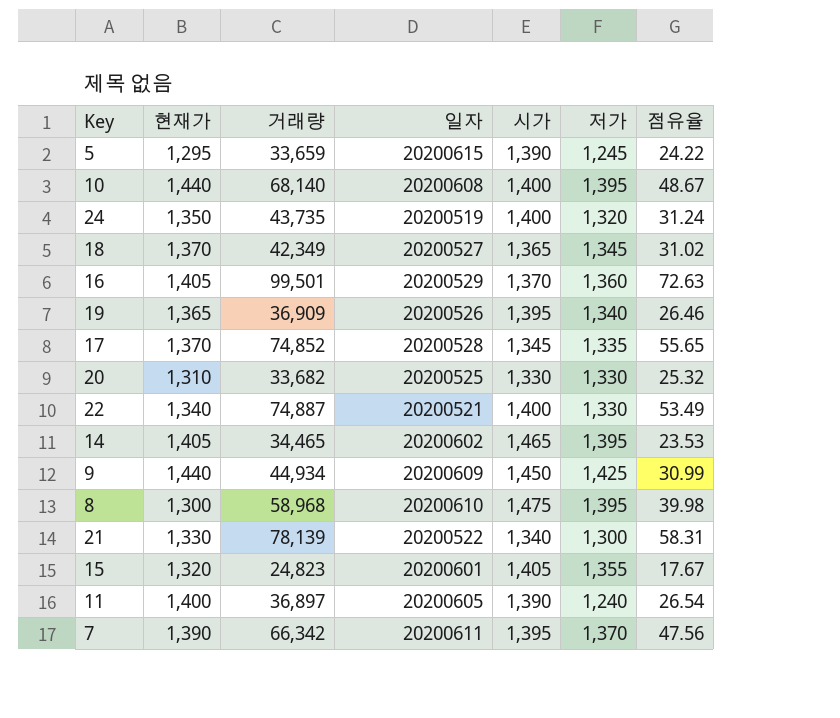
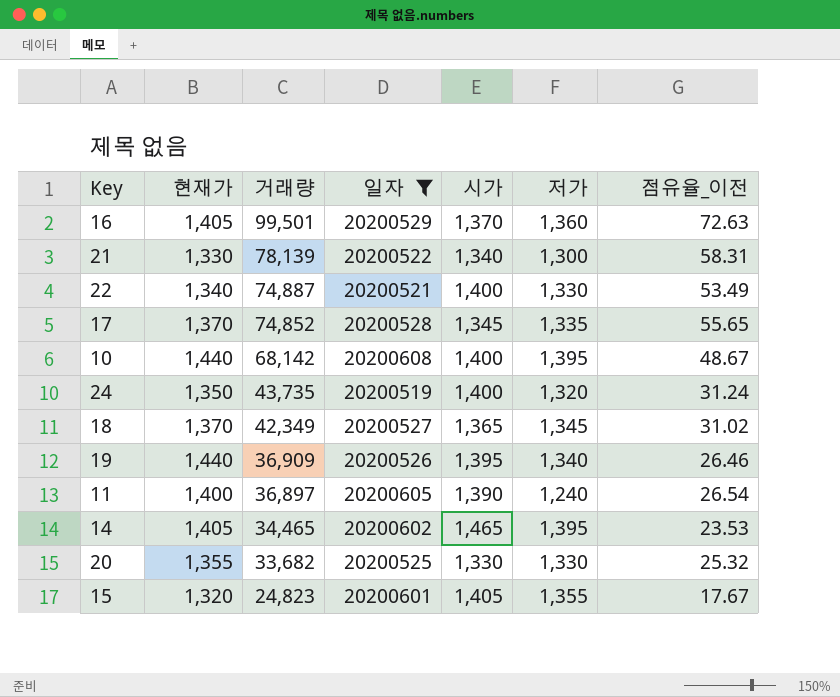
filter: none -> 일자 <= 20200608
row order: none -> 거래량 descending
column name: 점유율 -> 점유율_이전
10 | 거래량: 68,140 -> 68,142
19 | 현재가: 1,365 -> 1,440
20 | 현재가: 1,310 -> 1,355

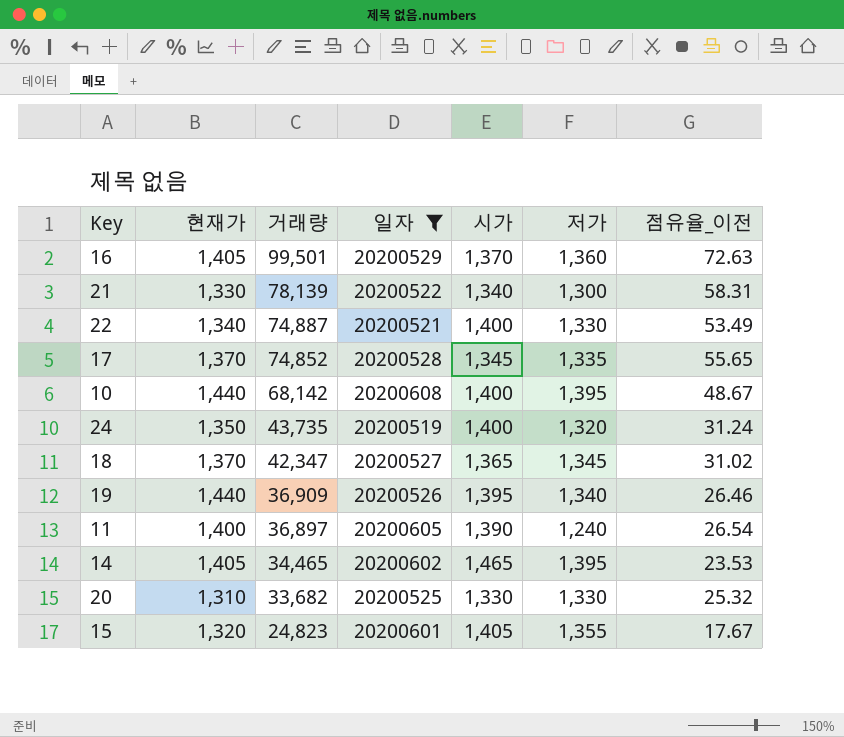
18 | 거래량: 42,349 -> 42,347
20 | 현재가: 1,355 -> 1,310

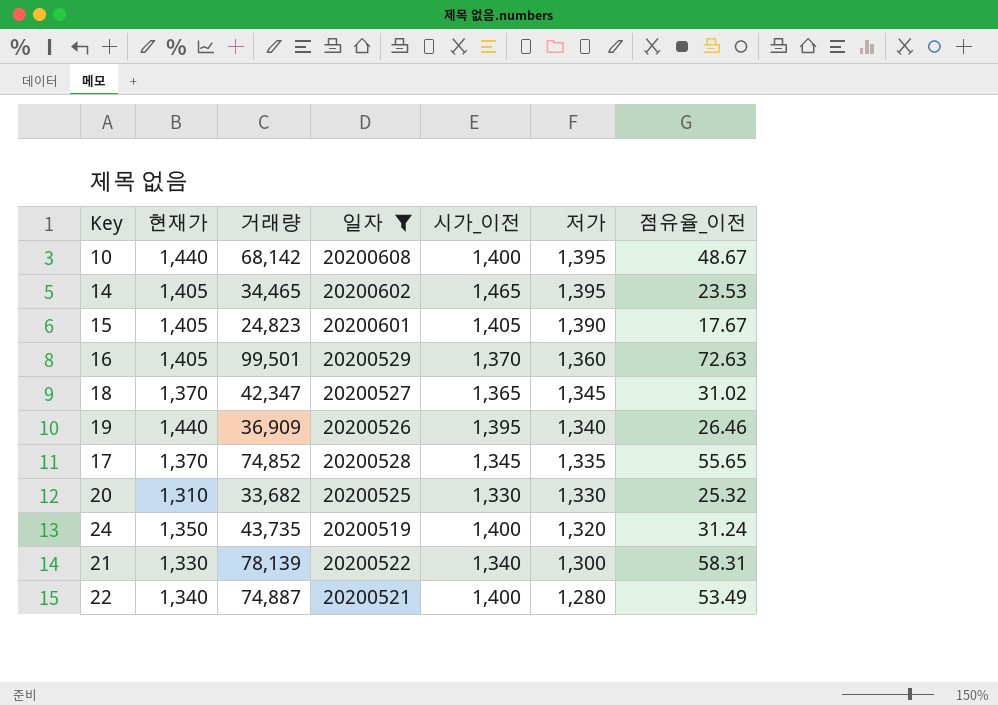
row order: 거래량 descending -> 저가 descending
column name: 시가 -> 시가_이전
row 11: 1,400 | 36,897 | 20200605 | 1,390 | 1,240 | 26.54 -> none
15 | 현재가: 1,320 -> 1,405
15 | 저가: 1,355 -> 1,390
22 | 저가: 1,330 -> 1,280

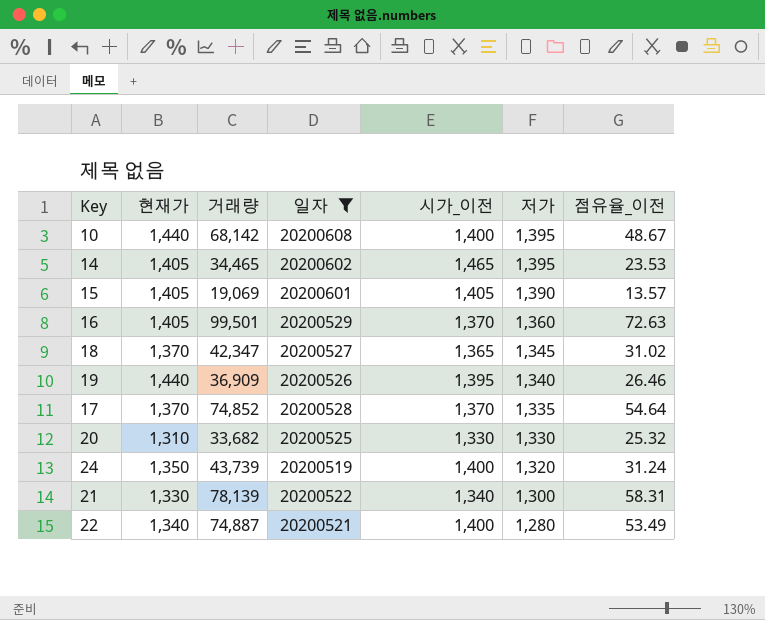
15 | 거래량: 24,823 -> 19,069
15 | 점유율_이전: 17.67 -> 13.57
17 | 시가_이전: 1,345 -> 1,370
17 | 점유율_이전: 55.65 -> 54.64
24 | 거래량: 43,735 -> 43,739

